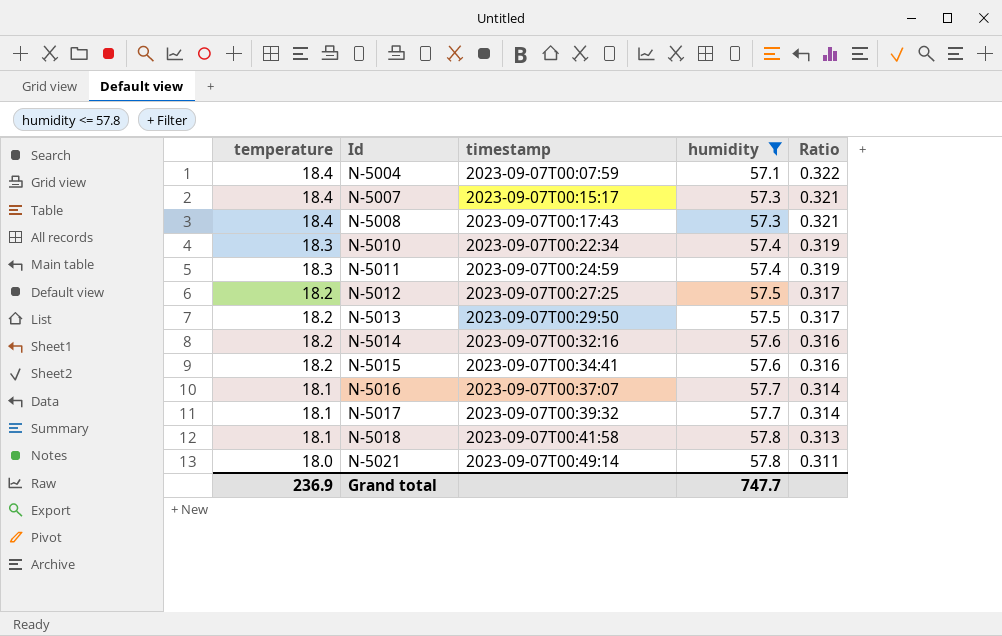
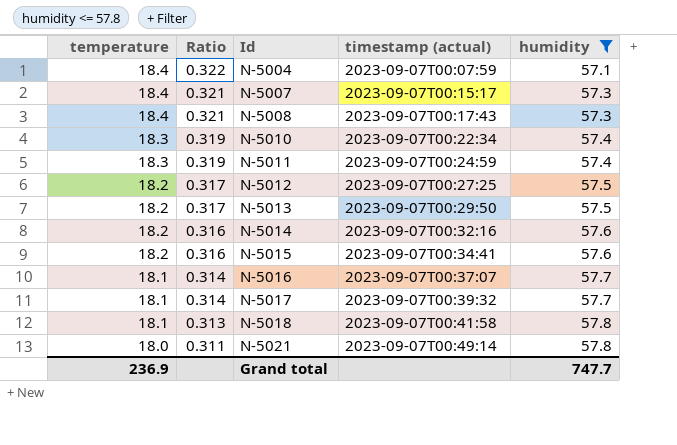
column Ratio | position: 5 -> 2
column name: timestamp -> timestamp (actual)

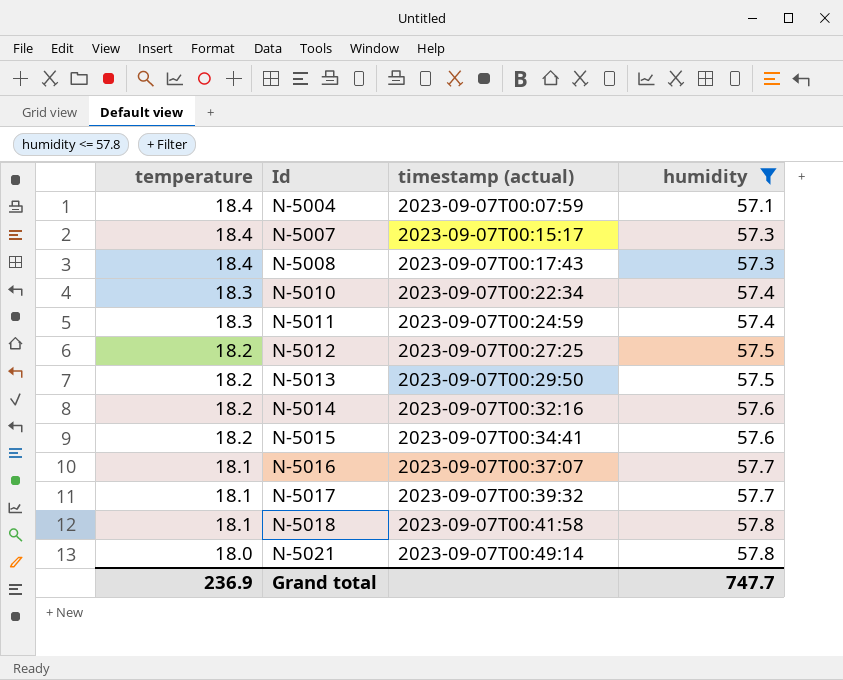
column Ratio | formula: [temperature] / [humidity] -> none

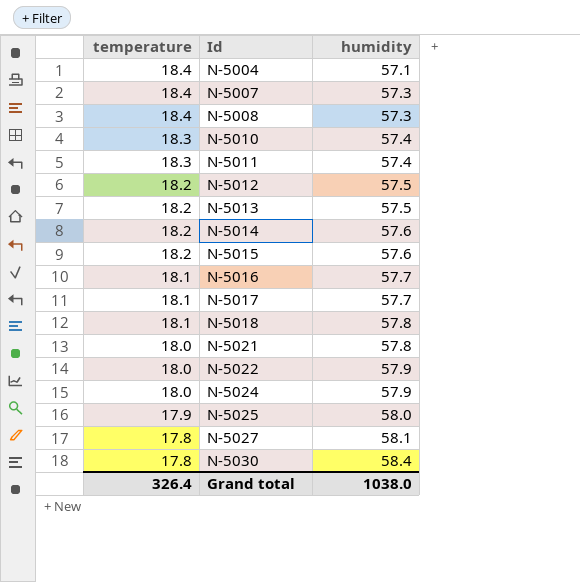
filter: humidity <= 57.8 -> none
column timestamp (actual) | position: 3 -> none
Grand total | temperature: 236.9 -> 326.4
Grand total | humidity: 747.7 -> 1038.0

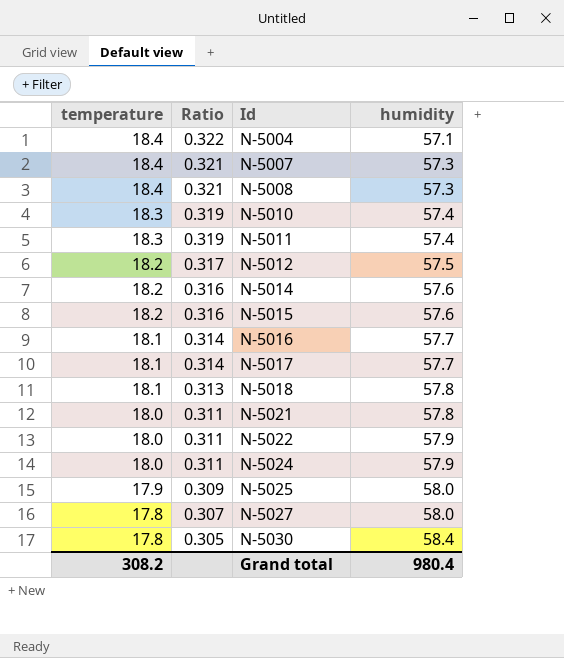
column Ratio | formula: none -> [temperature] / [humidity]
row N-5013: 18.2 | 57.5 -> none
N-5027 | humidity: 58.1 -> 58.0
Grand total | temperature: 326.4 -> 308.2
Grand total | humidity: 1038.0 -> 980.4

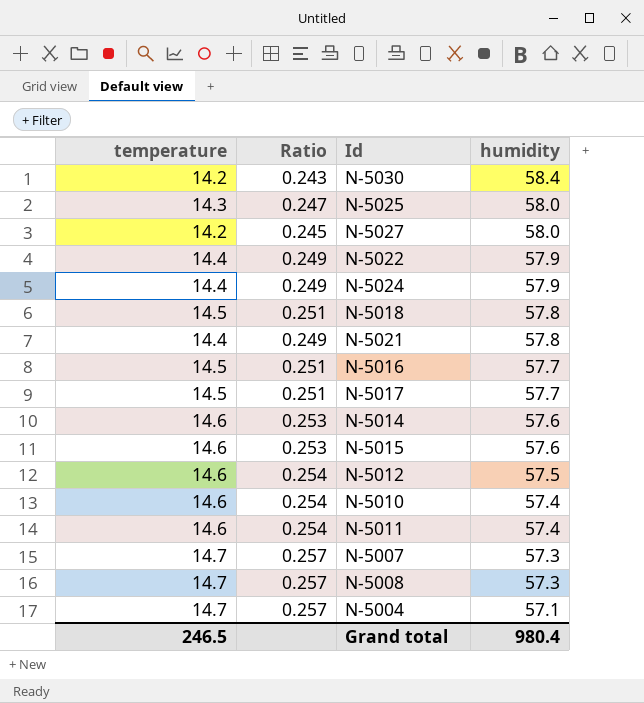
row order: temperature descending -> humidity descending
N-5030 | temperature: 17.8 -> 14.2
N-5030 | Ratio: 0.305 -> 0.243
N-5025 | temperature: 17.9 -> 14.3
N-5025 | Ratio: 0.309 -> 0.247
N-5027 | temperature: 17.8 -> 14.2
N-5027 | Ratio: 0.307 -> 0.245
N-5022 | temperature: 18.0 -> 14.4
N-5022 | Ratio: 0.311 -> 0.249
N-5024 | temperature: 18.0 -> 14.4
N-5024 | Ratio: 0.311 -> 0.249
N-5018 | temperature: 18.1 -> 14.5
N-5018 | Ratio: 0.313 -> 0.251
N-5021 | temperature: 18.0 -> 14.4
N-5021 | Ratio: 0.311 -> 0.249
N-5016 | temperature: 18.1 -> 14.5
N-5016 | Ratio: 0.314 -> 0.251
N-5017 | temperature: 18.1 -> 14.5
N-5017 | Ratio: 0.314 -> 0.251
N-5014 | temperature: 18.2 -> 14.6
N-5014 | Ratio: 0.316 -> 0.253
N-5015 | temperature: 18.2 -> 14.6
N-5015 | Ratio: 0.316 -> 0.253
N-5012 | temperature: 18.2 -> 14.6
N-5012 | Ratio: 0.317 -> 0.254
N-5010 | temperature: 18.3 -> 14.6
N-5010 | Ratio: 0.319 -> 0.254
N-5011 | temperature: 18.3 -> 14.6
N-5011 | Ratio: 0.319 -> 0.254
N-5007 | temperature: 18.4 -> 14.7
N-5007 | Ratio: 0.321 -> 0.257
N-5008 | temperature: 18.4 -> 14.7
N-5008 | Ratio: 0.321 -> 0.257
N-5004 | temperature: 18.4 -> 14.7
N-5004 | Ratio: 0.322 -> 0.257
Grand total | temperature: 308.2 -> 246.5

